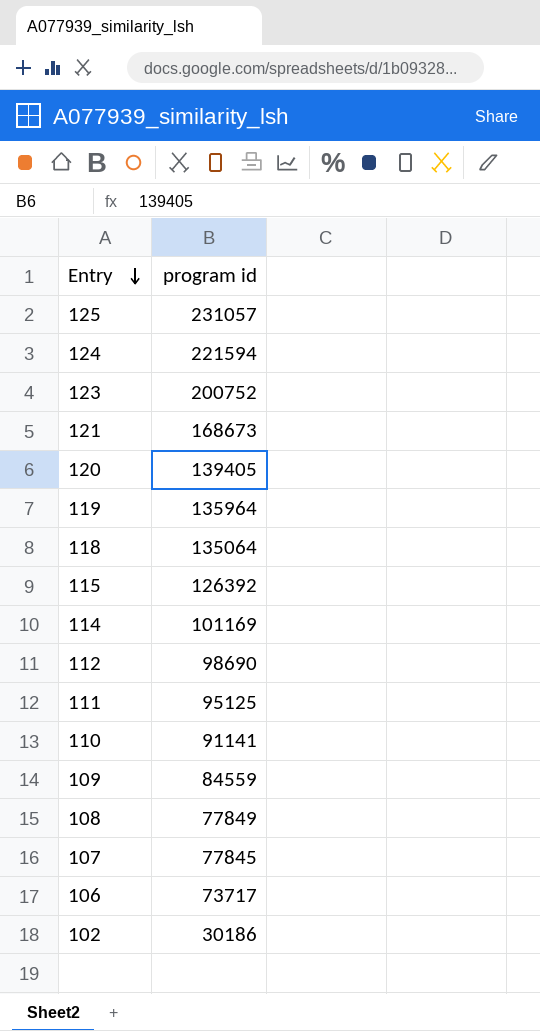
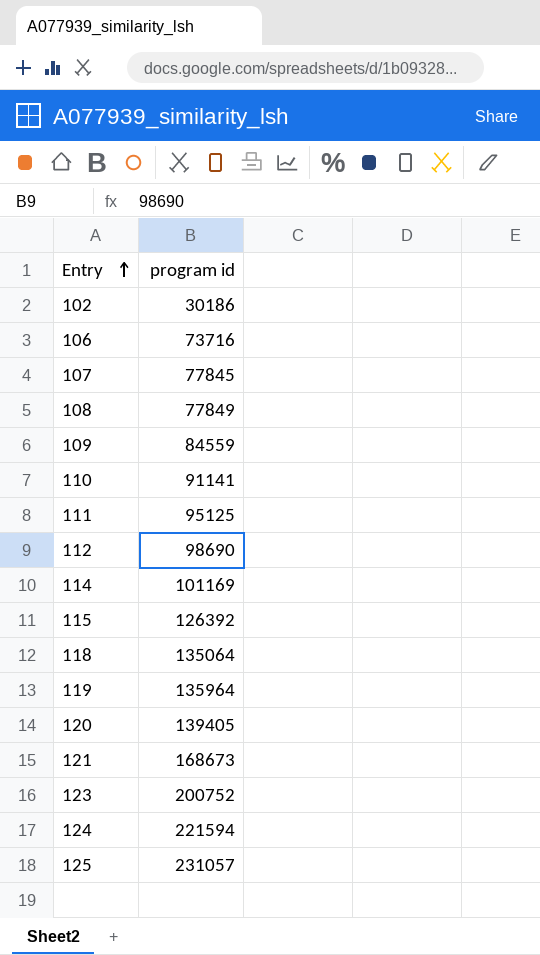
row order: Entry descending -> Entry ascending
106 | program id: 73717 -> 73716

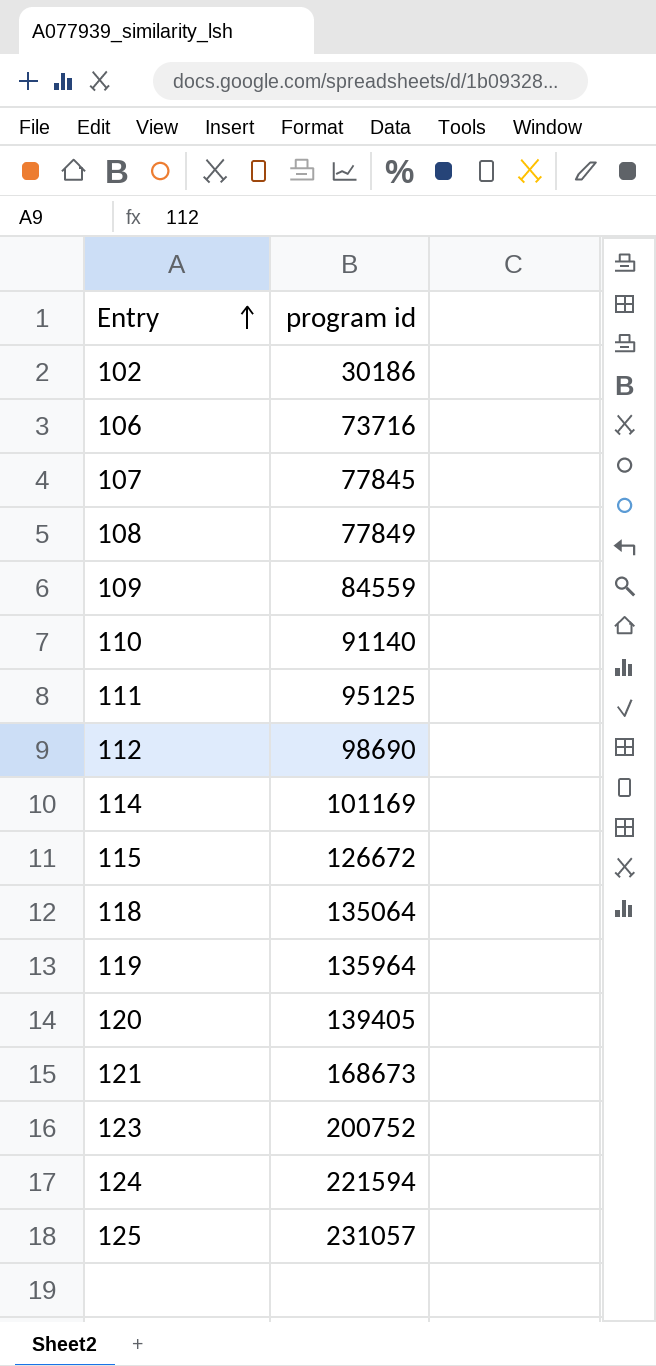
110 | program id: 91141 -> 91140
115 | program id: 126392 -> 126672

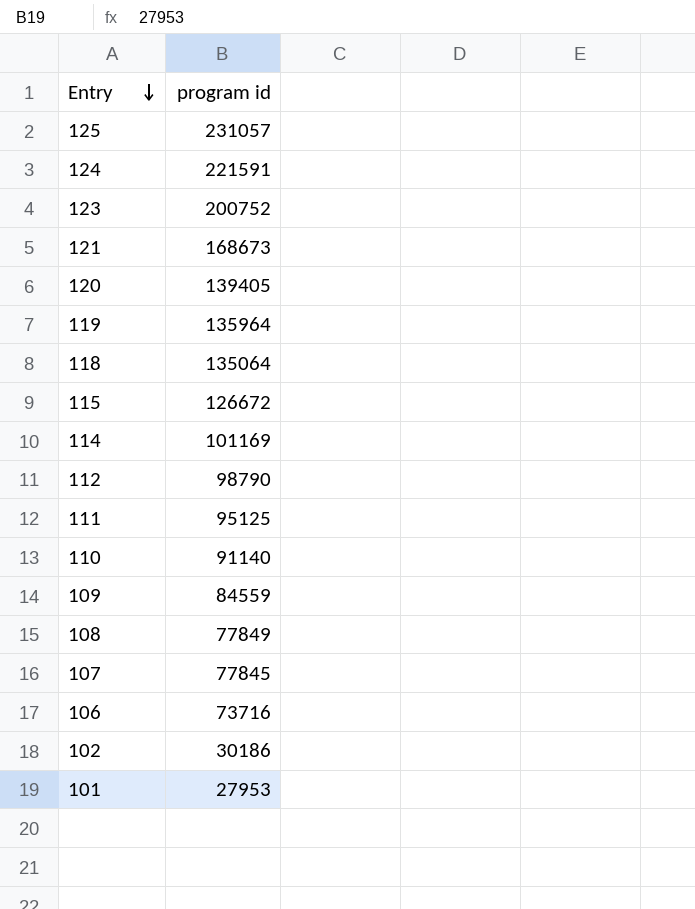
row order: Entry ascending -> Entry descending
124 | program id: 221594 -> 221591
112 | program id: 98690 -> 98790
row 101: none -> 27953

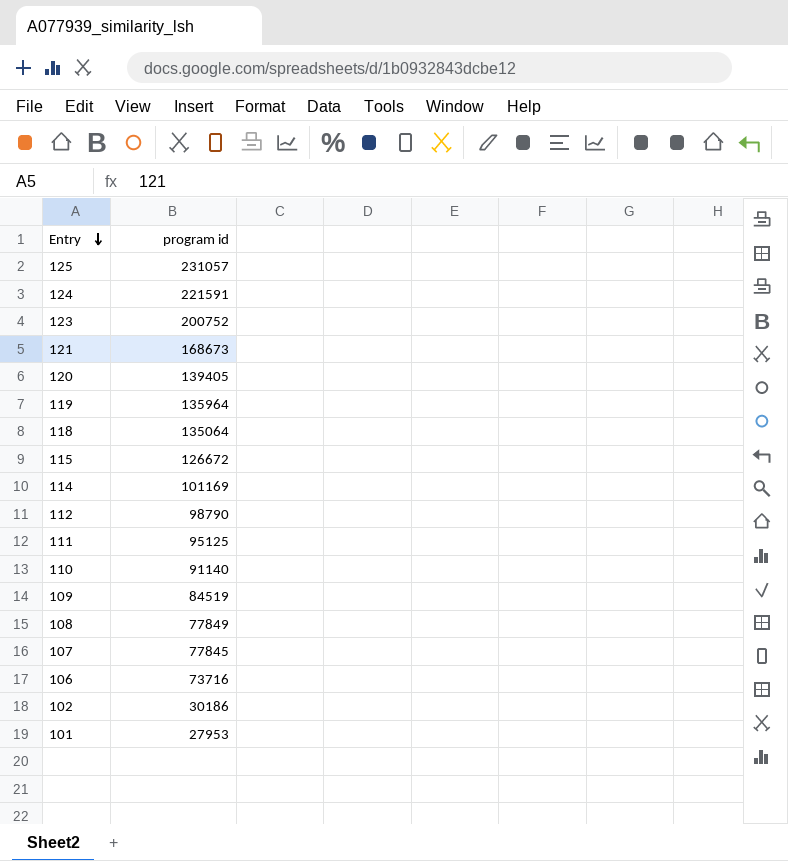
109 | program id: 84559 -> 84519

